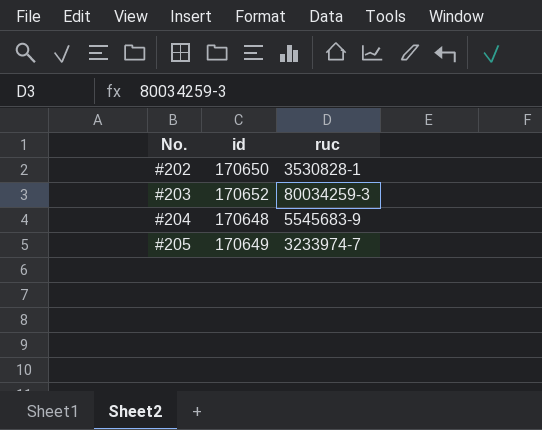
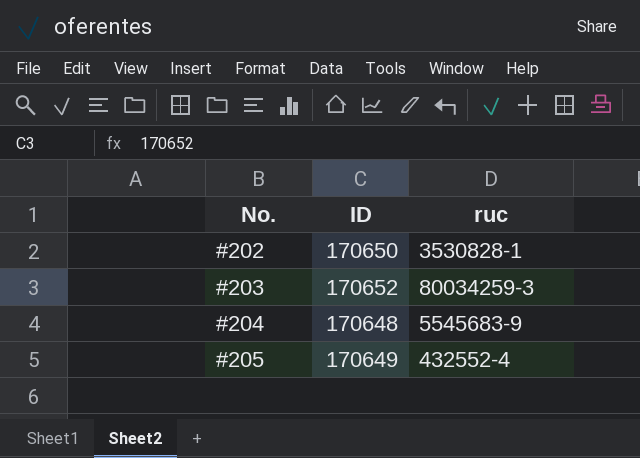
column name: id -> ID
#205 | ruc: 3233974-7 -> 432552-4

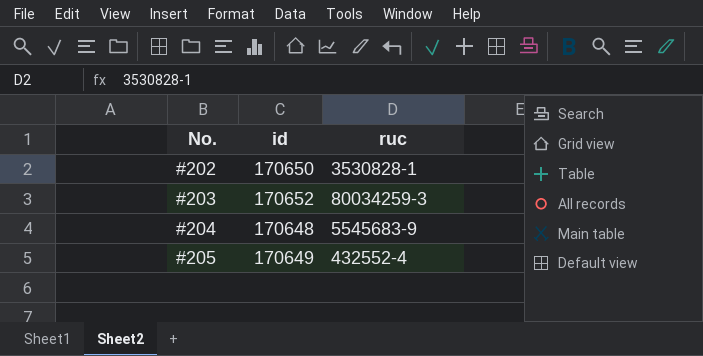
column name: ID -> id

